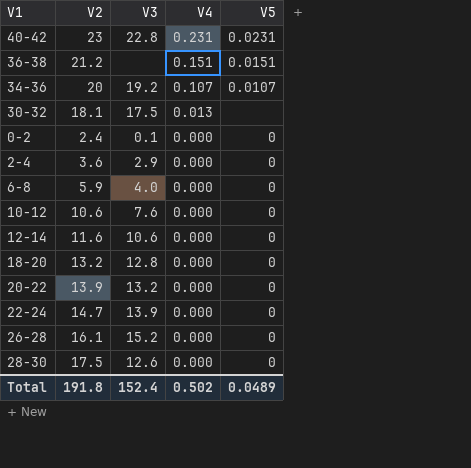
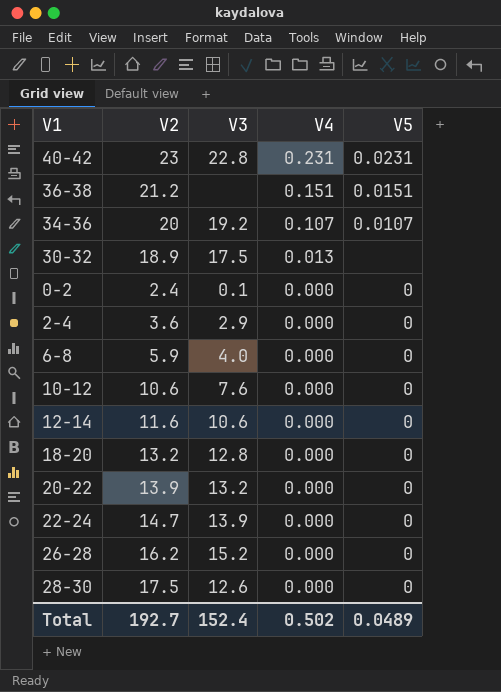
30-32 | V2: 18.1 -> 18.9
26-28 | V2: 16.1 -> 16.2
Total | V2: 191.8 -> 192.7

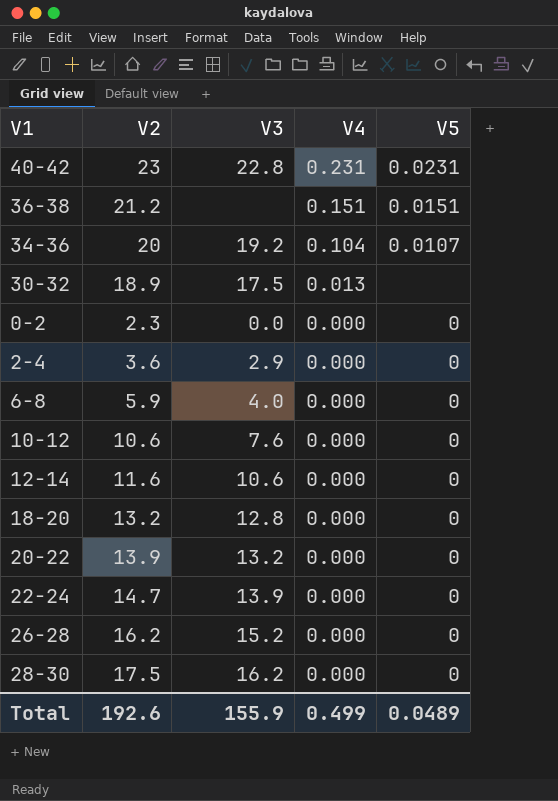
34-36 | V4: 0.107 -> 0.104
0-2 | V2: 2.4 -> 2.3
0-2 | V3: 0.1 -> 0.0
28-30 | V3: 12.6 -> 16.2
Total | V2: 192.7 -> 192.6
Total | V3: 152.4 -> 155.9
Total | V4: 0.502 -> 0.499

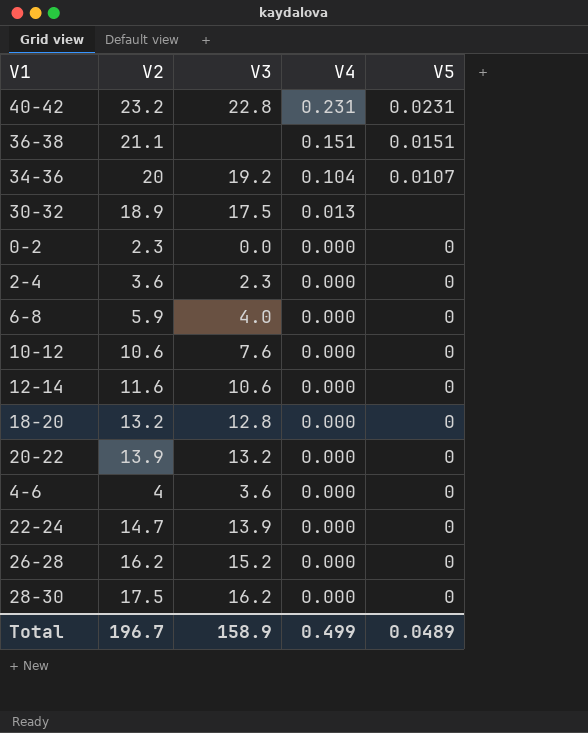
40-42 | V2: 23 -> 23.2
36-38 | V2: 21.2 -> 21.1
2-4 | V3: 2.9 -> 2.3
row 4-6: none -> 4 | 3.6 | 0.000 | 0
Total | V2: 192.6 -> 196.7
Total | V3: 155.9 -> 158.9

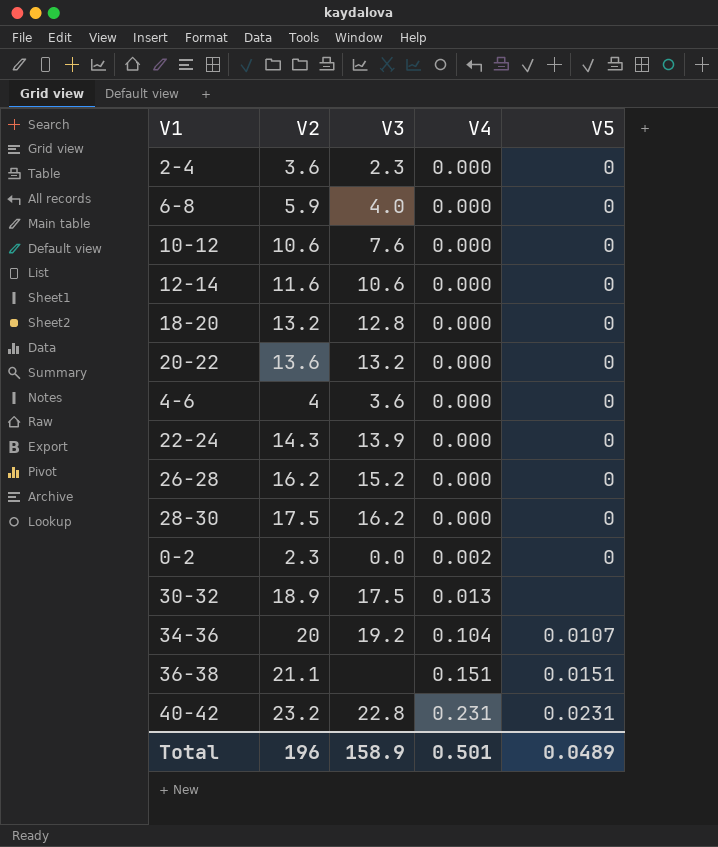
row order: V4 descending -> V4 ascending
20-22 | V2: 13.9 -> 13.6
22-24 | V2: 14.7 -> 14.3
0-2 | V4: 0.000 -> 0.002
Total | V2: 196.7 -> 196
Total | V4: 0.499 -> 0.501

